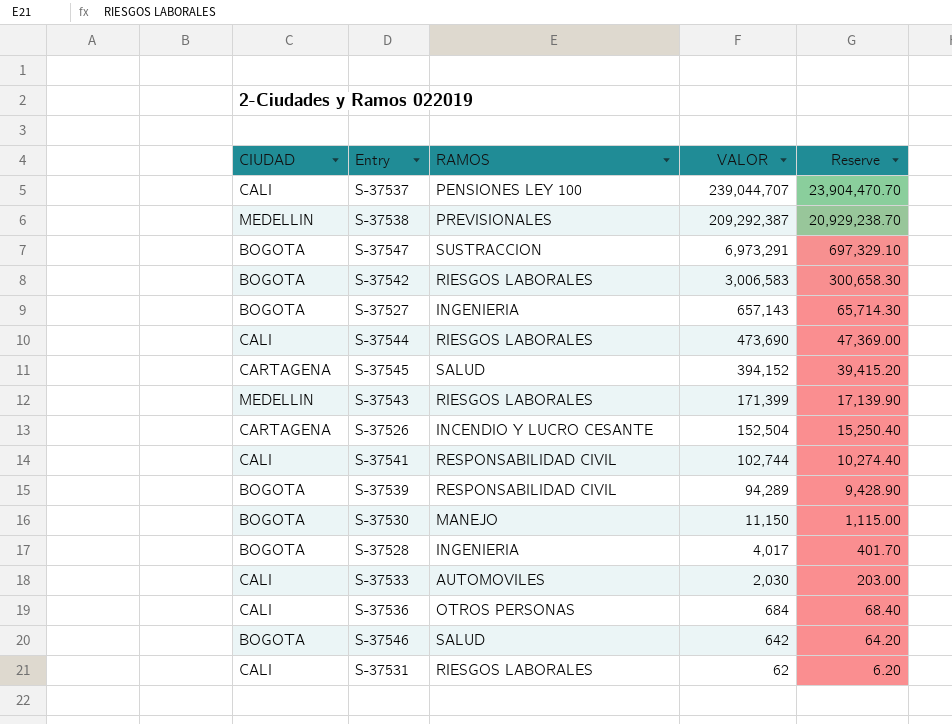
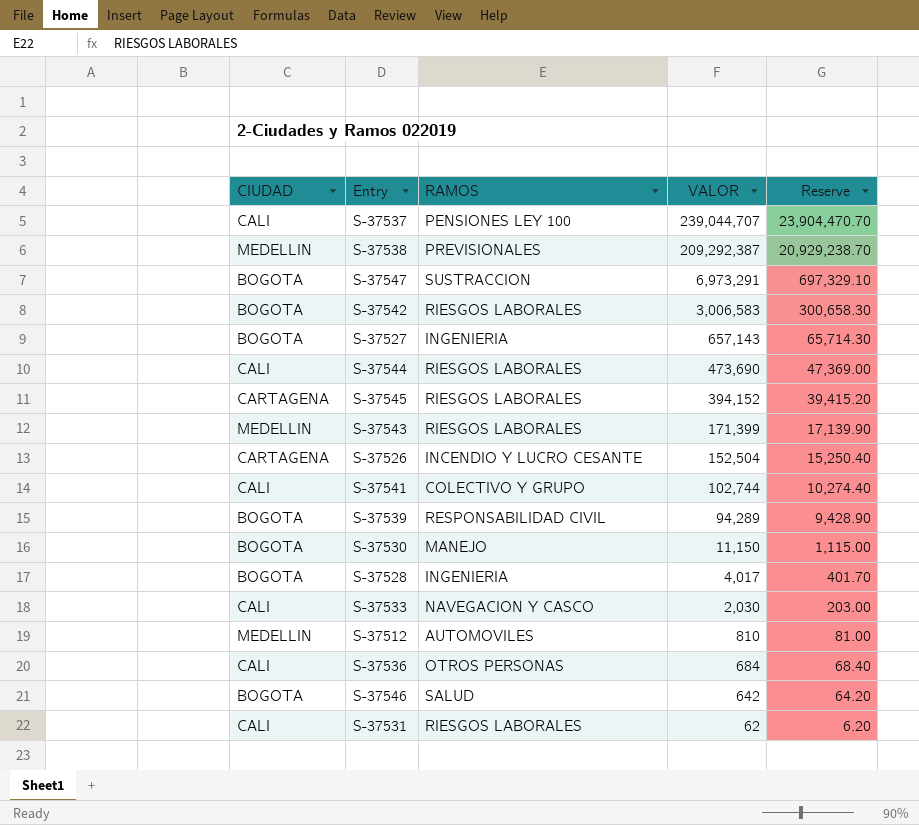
S-37545 | RAMOS: SALUD -> RIESGOS LABORALES
S-37541 | RAMOS: RESPONSABILIDAD CIVIL -> COLECTIVO Y GRUPO
S-37533 | RAMOS: AUTOMOVILES -> NAVEGACION Y CASCO
row S-37512: none -> MEDELLIN | AUTOMOVILES | 810 | 81.00

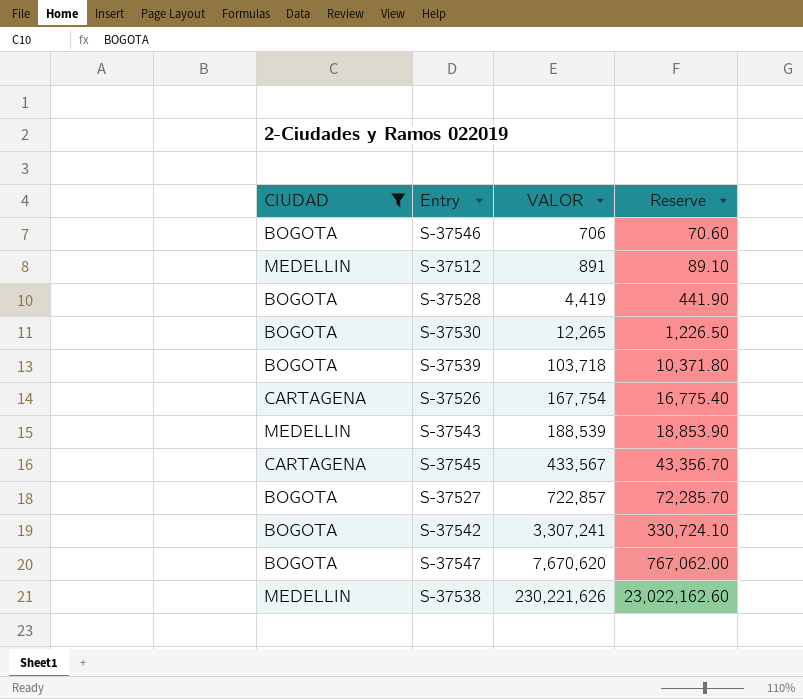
filter: none -> CIUDAD != CALI
row order: VALOR descending -> VALOR ascending
column RAMOS | position: 3 -> none
S-37546 | VALOR: 642 -> 706
S-37546 | Reserve: 64.20 -> 70.60
S-37512 | VALOR: 810 -> 891
S-37512 | Reserve: 81.00 -> 89.10
S-37528 | VALOR: 4,017 -> 4,419
S-37528 | Reserve: 401.70 -> 441.90
S-37530 | VALOR: 11,150 -> 12,265
S-37530 | Reserve: 1,115.00 -> 1,226.50
S-37539 | VALOR: 94,289 -> 103,718
S-37539 | Reserve: 9,428.90 -> 10,371.80
S-37526 | VALOR: 152,504 -> 167,754
S-37526 | Reserve: 15,250.40 -> 16,775.40
S-37543 | VALOR: 171,399 -> 188,539
S-37543 | Reserve: 17,139.90 -> 18,853.90
S-37545 | VALOR: 394,152 -> 433,567
S-37545 | Reserve: 39,415.20 -> 43,356.70
S-37527 | VALOR: 657,143 -> 722,857
S-37527 | Reserve: 65,714.30 -> 72,285.70
S-37542 | VALOR: 3,006,583 -> 3,307,241
S-37542 | Reserve: 300,658.30 -> 330,724.10
S-37547 | VALOR: 6,973,291 -> 7,670,620
S-37547 | Reserve: 697,329.10 -> 767,062.00
S-37538 | VALOR: 209,292,387 -> 230,221,626
S-37538 | Reserve: 20,929,238.70 -> 23,022,162.60

